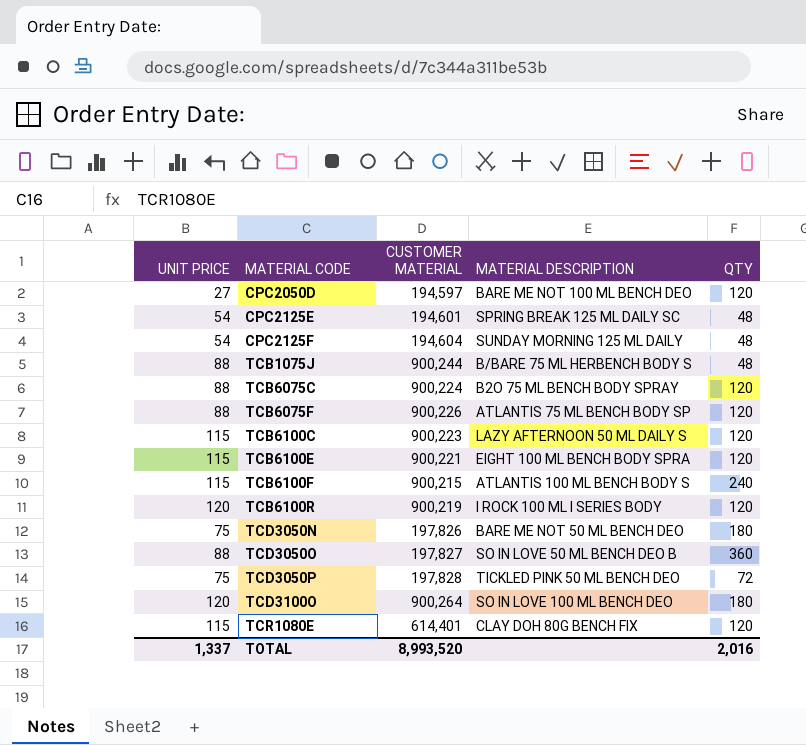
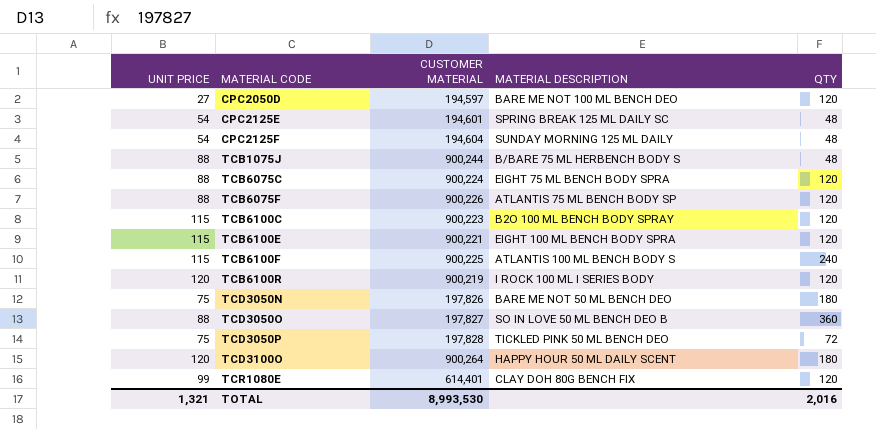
TCB6075C | MATERIAL DESCRIPTION: B2O 75 ML BENCH BODY SPRAY -> EIGHT 75 ML BENCH BODY SPRA
TCB6100C | MATERIAL DESCRIPTION: LAZY AFTERNOON 50 ML DAILY S -> B2O 100 ML BENCH BODY SPRAY
TCB6100F | CUSTOMER MATERIAL: 900,215 -> 900,225
TCD3100O | MATERIAL DESCRIPTION: SO IN LOVE 100 ML BENCH DEO -> HAPPY HOUR 50 ML DAILY SCENT
TCR1080E | UNIT PRICE: 115 -> 99
TOTAL | UNIT PRICE: 1,337 -> 1,321
TOTAL | CUSTOMER MATERIAL: 8,993,520 -> 8,993,530

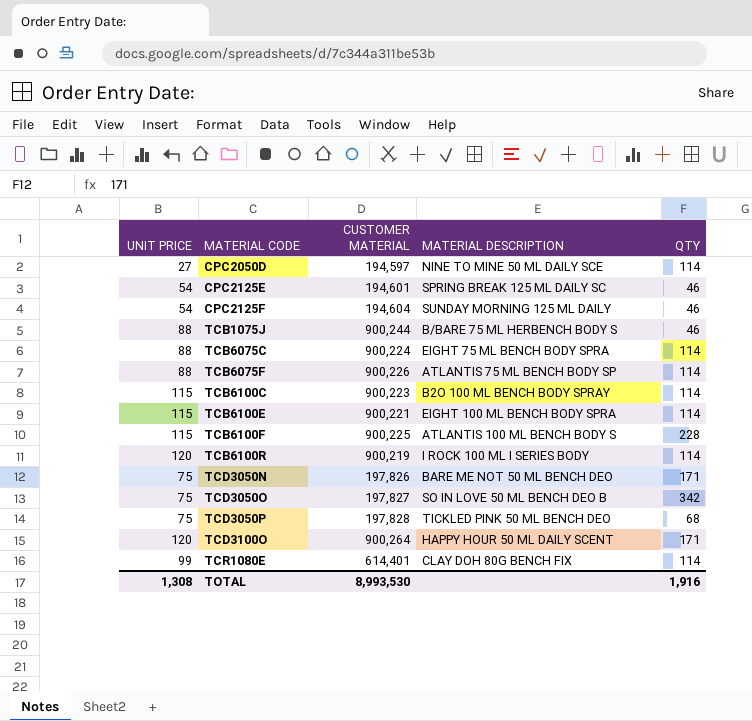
CPC2050D | MATERIAL DESCRIPTION: BARE ME NOT 100 ML BENCH DEO -> NINE TO MINE 50 ML DAILY SCE
CPC2050D | QTY: 120 -> 114
CPC2125E | QTY: 48 -> 46
CPC2125F | QTY: 48 -> 46
TCB1075J | QTY: 48 -> 46
TCB6075C | QTY: 120 -> 114
TCB6075F | QTY: 120 -> 114
TCB6100C | QTY: 120 -> 114
TCB6100E | QTY: 120 -> 114
TCB6100F | QTY: 240 -> 228
TCB6100R | QTY: 120 -> 114
TCD3050N | QTY: 180 -> 171
TCD3050O | UNIT PRICE: 88 -> 75
TCD3050O | QTY: 360 -> 342
TCD3050P | QTY: 72 -> 68
TCD3100O | QTY: 180 -> 171
TCR1080E | QTY: 120 -> 114
TOTAL | UNIT PRICE: 1,321 -> 1,308
TOTAL | QTY: 2,016 -> 1,916

